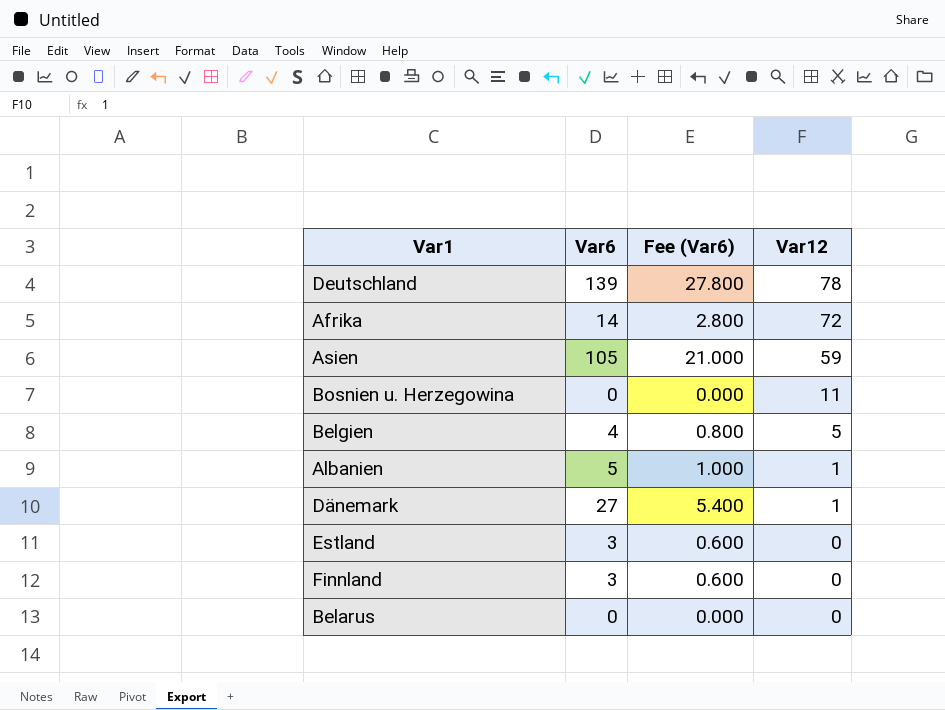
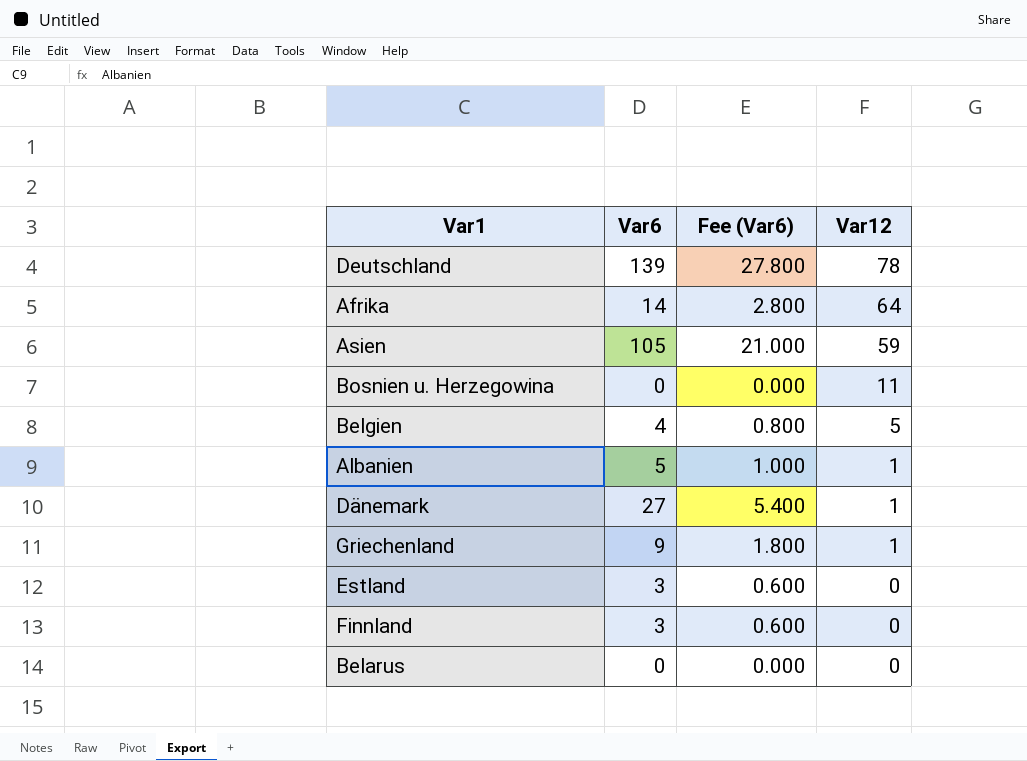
Afrika | Var12: 72 -> 64
row Griechenland: none -> 9 | 1.800 | 1

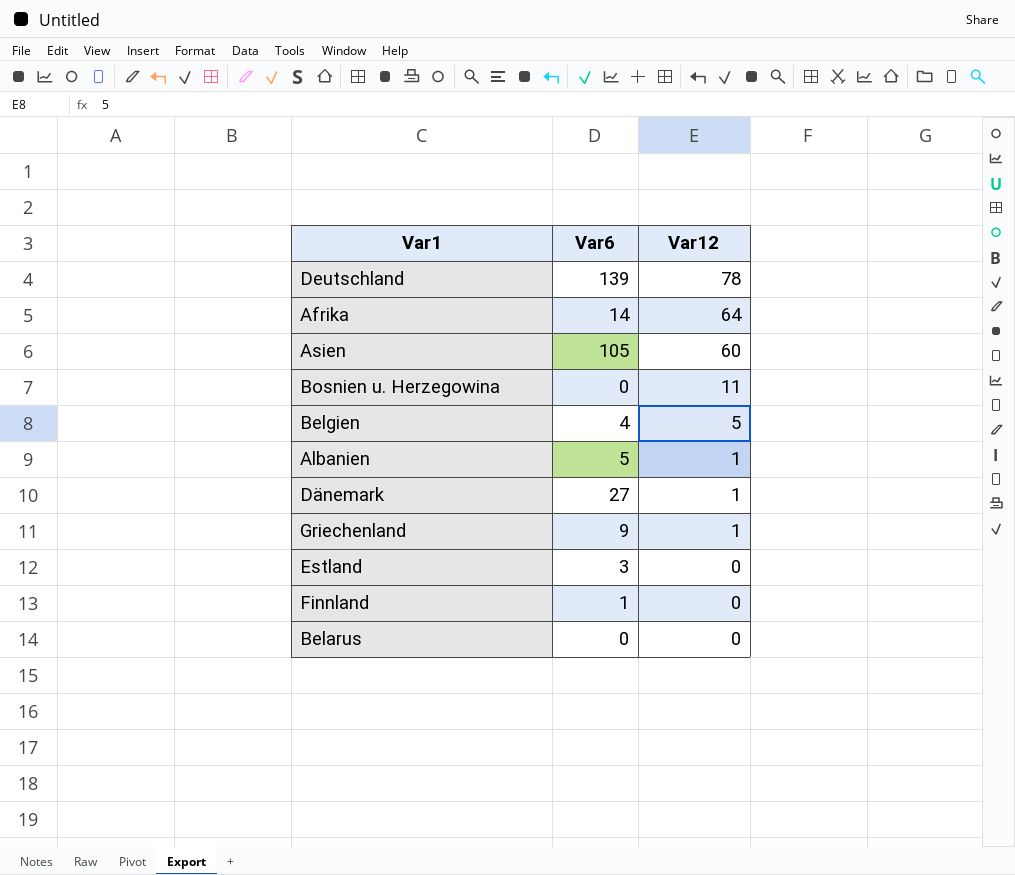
column Fee (Var6) | formula: [Var6] * 0.2 -> none
Asien | Var12: 59 -> 60
Finnland | Var6: 3 -> 1

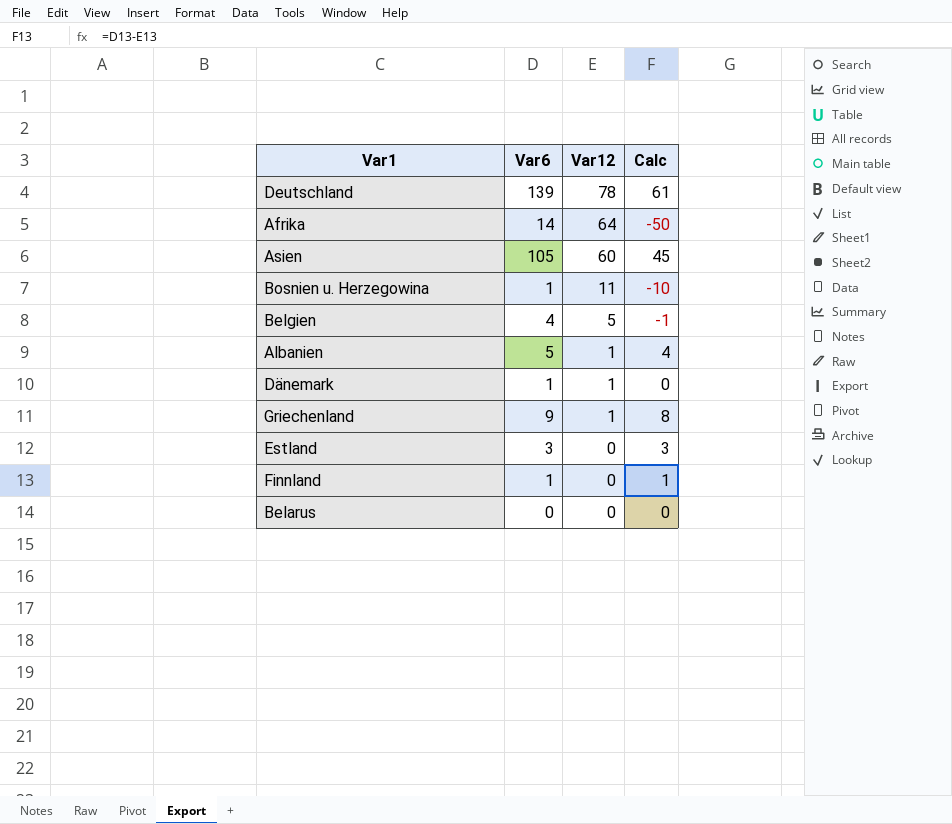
column Calc | formula: none -> [Var6] - [Var12]
Bosnien u. Herzegowina | Var6: 0 -> 1
Dänemark | Var6: 27 -> 1

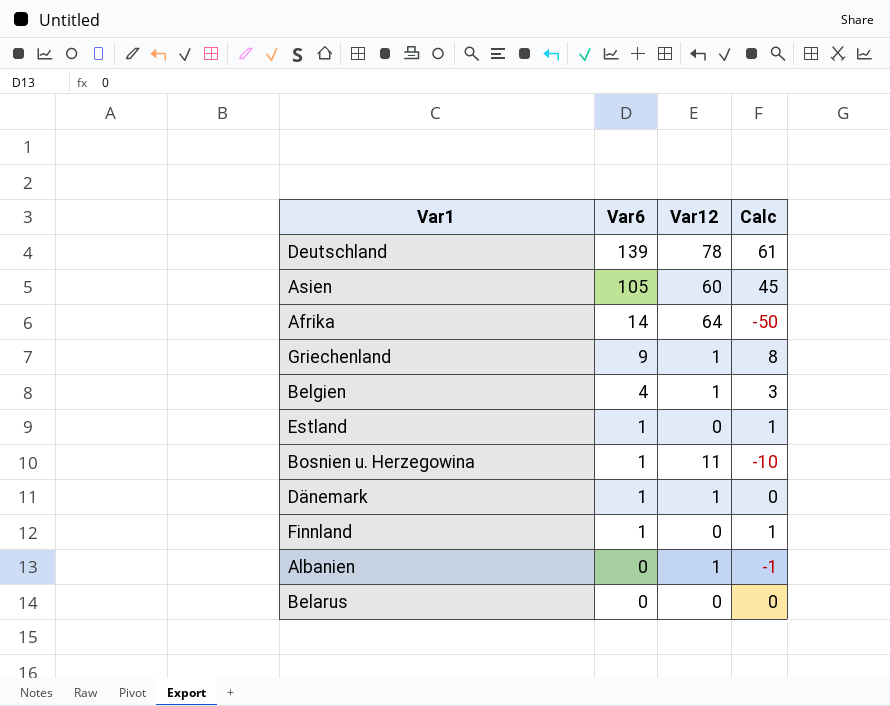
row order: Var12 descending -> Var6 descending
Belgien | Var12: 5 -> 1
Belgien | Calc: -1 -> 3
Estland | Var6: 3 -> 1
Estland | Calc: 3 -> 1
Albanien | Var6: 5 -> 0
Albanien | Calc: 4 -> -1

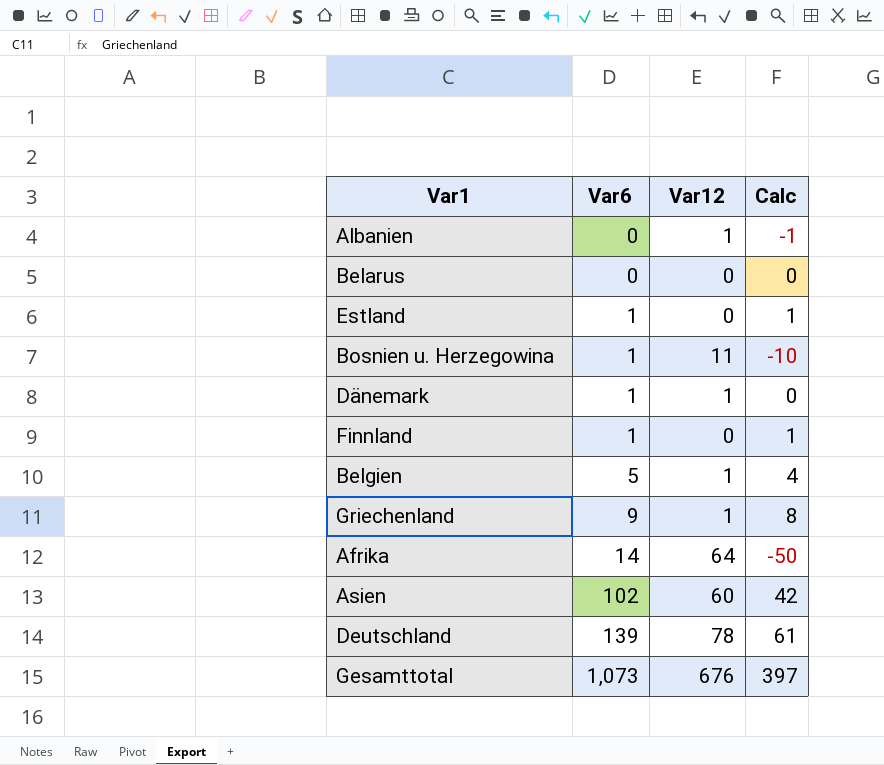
row order: Var6 descending -> Var6 ascending
Belgien | Var6: 4 -> 5
Belgien | Calc: 3 -> 4
Asien | Var6: 105 -> 102
Asien | Calc: 45 -> 42
row Gesamttotal: none -> 1,073 | 676 | 397

